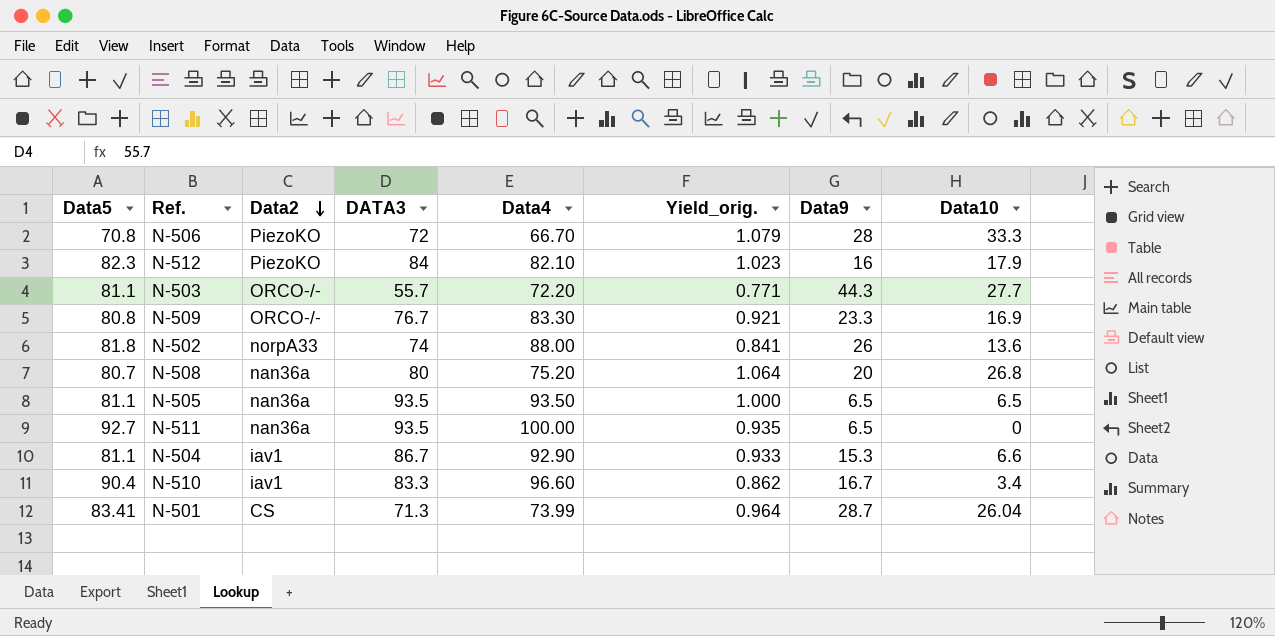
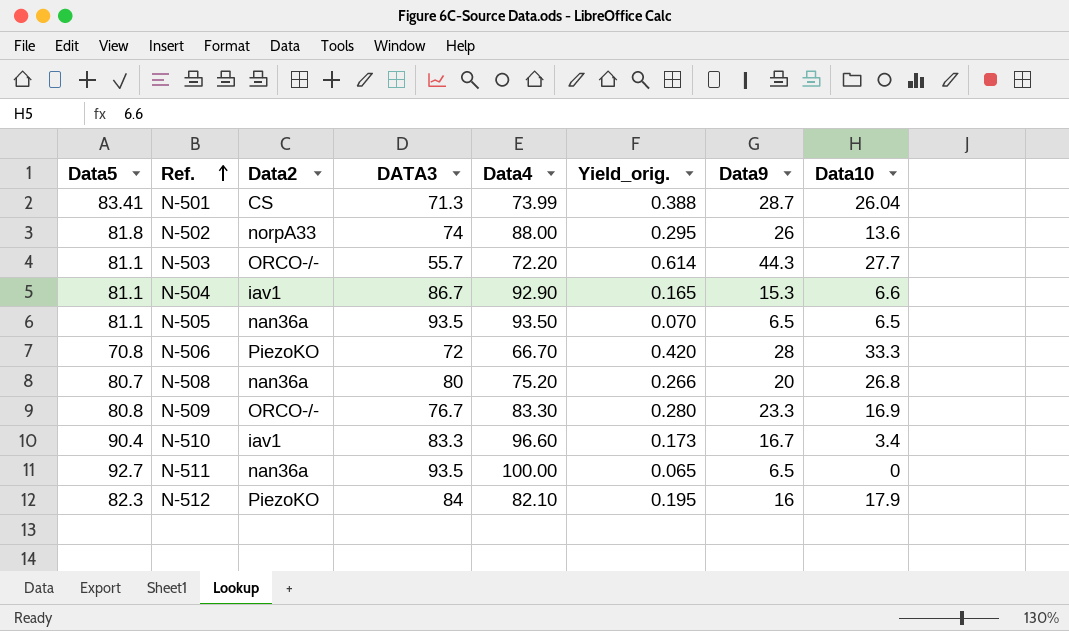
row order: Data2 descending -> Ref. ascending
column Yield_orig. | formula: [DATA3] / [Data4] -> [Data9] / [Data4]

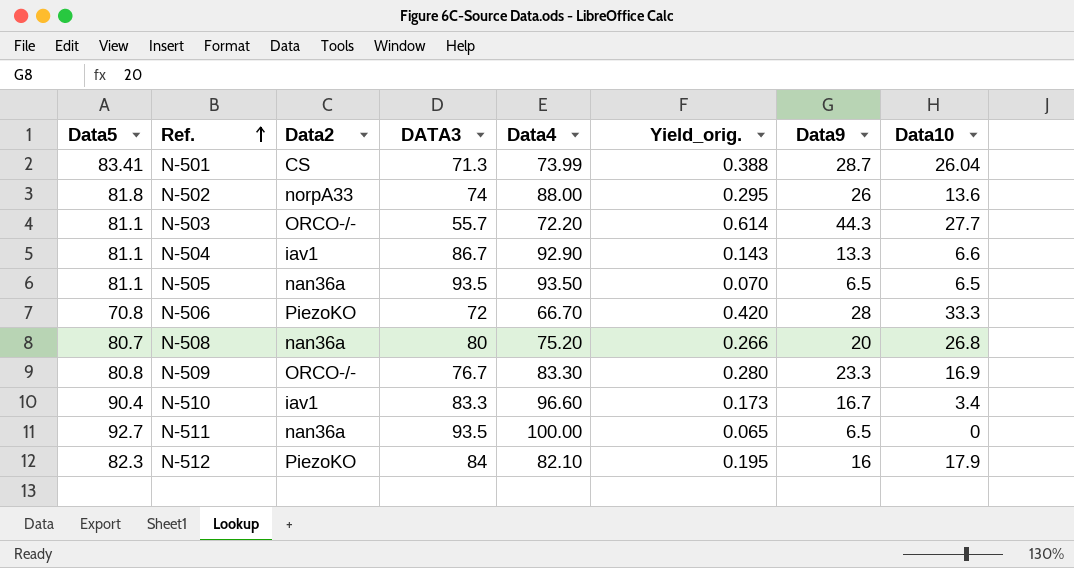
N-504 | Yield_orig.: 0.165 -> 0.143
N-504 | Data9: 15.3 -> 13.3

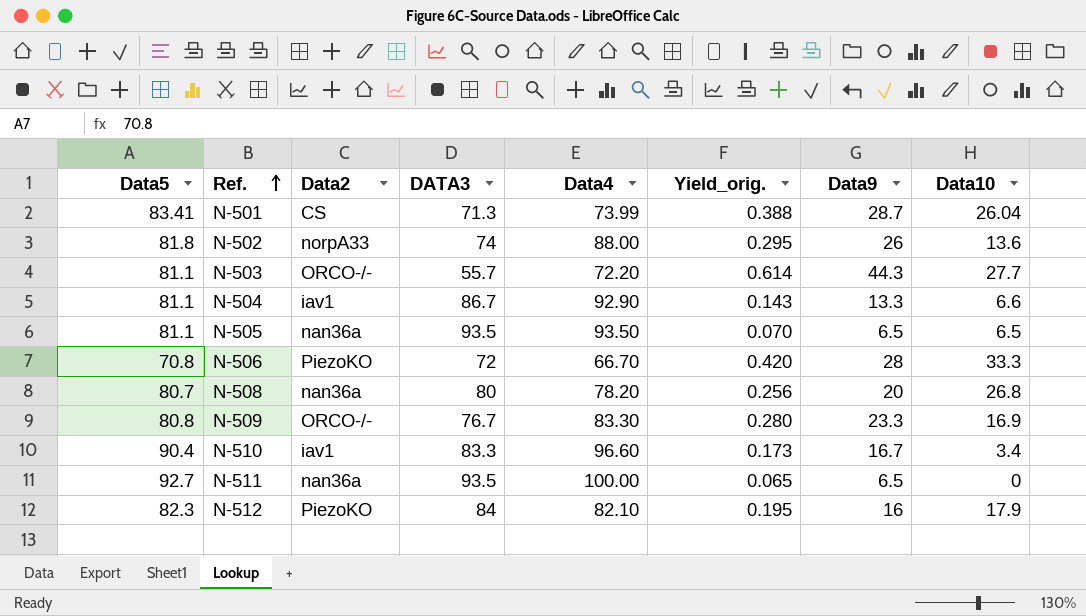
N-508 | Data4: 75.20 -> 78.20
N-508 | Yield_orig.: 0.266 -> 0.256

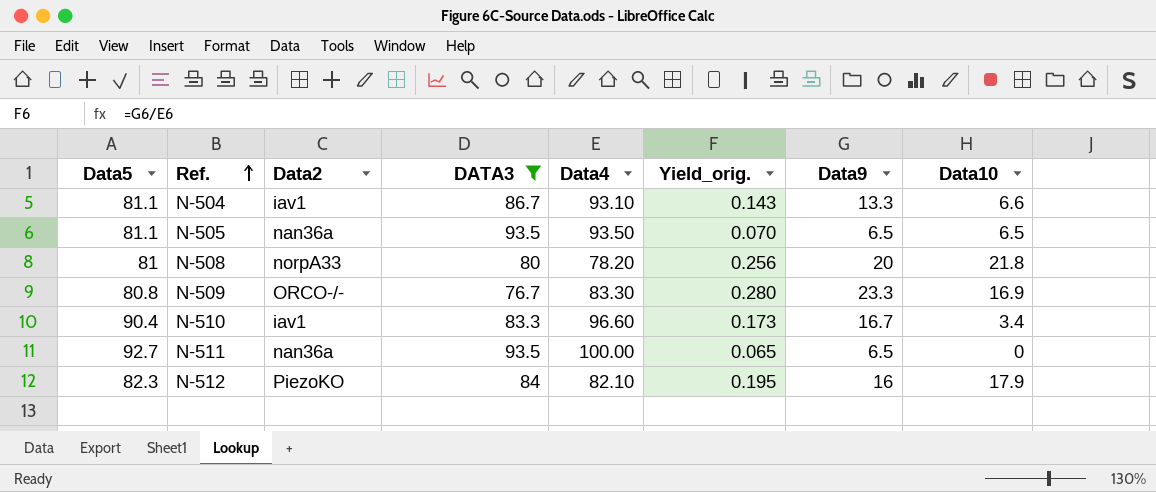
filter: none -> DATA3 >= 76.7
N-504 | Data4: 92.90 -> 93.10
N-508 | Data5: 80.7 -> 81
N-508 | Data2: nan36a -> norpA33
N-508 | Data10: 26.8 -> 21.8

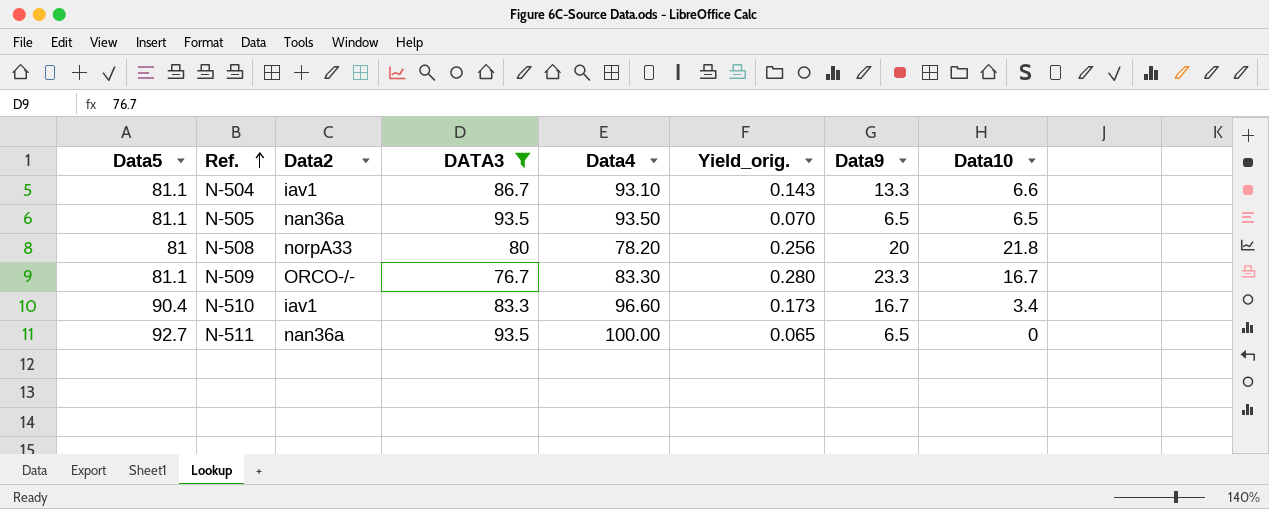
row N-512: 82.3 | PiezoKO | 84 | 82.10 | 0.195 | 16 | 17.9 -> none
N-509 | Data5: 80.8 -> 81.1
N-509 | Data10: 16.9 -> 16.7

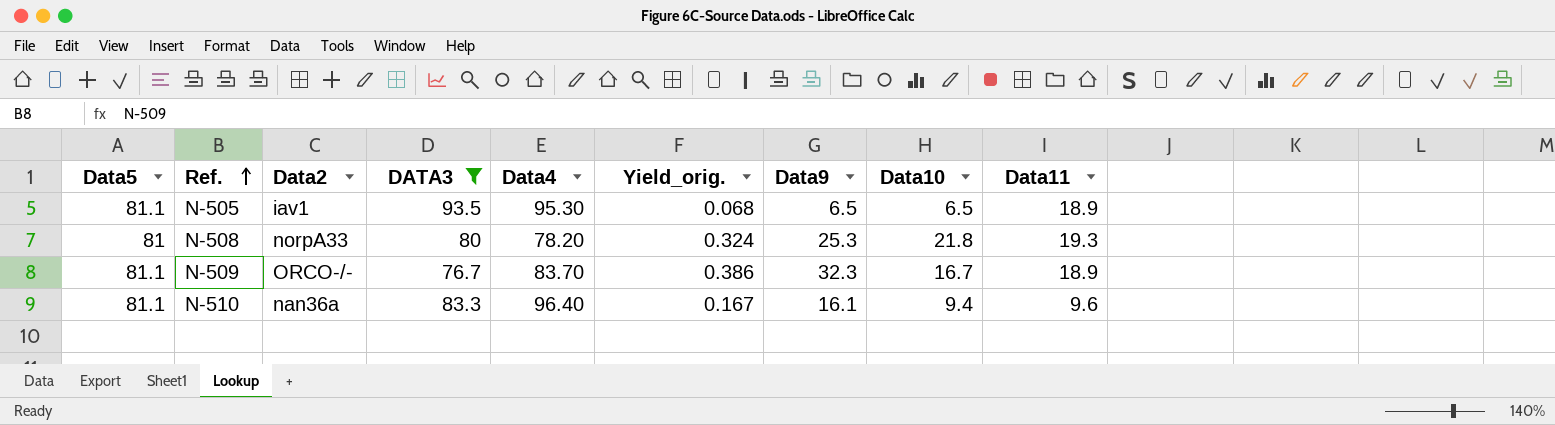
column Data11 | position: none -> 9
row N-504: 81.1 | iav1 | 86.7 | 93.10 | 0.143 | 13.3 | 6.6 -> none
row N-511: 92.7 | nan36a | 93.5 | 100.00 | 0.065 | 6.5 | 0 -> none
N-505 | Data2: nan36a -> iav1
N-505 | Data4: 93.50 -> 95.30
N-505 | Yield_orig.: 0.070 -> 0.068
N-508 | Yield_orig.: 0.256 -> 0.324
N-508 | Data9: 20 -> 25.3
N-509 | Data4: 83.30 -> 83.70
N-509 | Yield_orig.: 0.280 -> 0.386
N-509 | Data9: 23.3 -> 32.3
N-510 | Data5: 90.4 -> 81.1
N-510 | Data2: iav1 -> nan36a
N-510 | Data4: 96.60 -> 96.40
N-510 | Yield_orig.: 0.173 -> 0.167
N-510 | Data9: 16.7 -> 16.1
N-510 | Data10: 3.4 -> 9.4

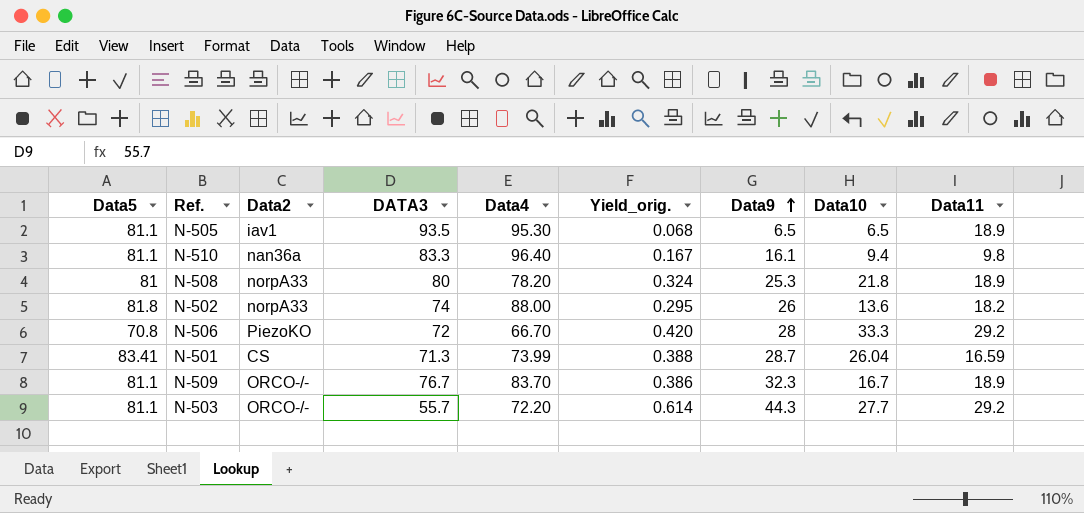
filter: DATA3 >= 76.7 -> none
row order: Ref. ascending -> Data9 ascending
N-510 | Data11: 9.6 -> 9.8
N-508 | Data11: 19.3 -> 18.9

